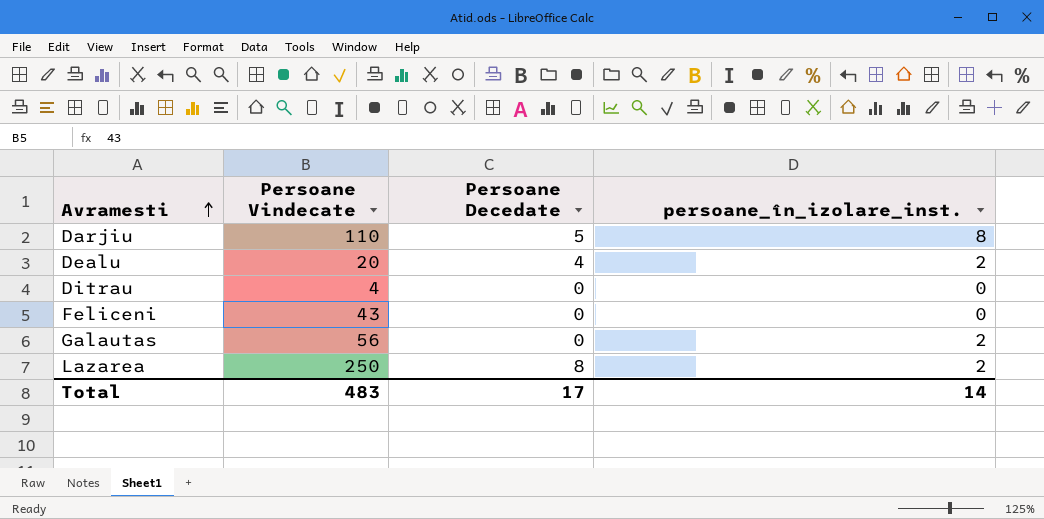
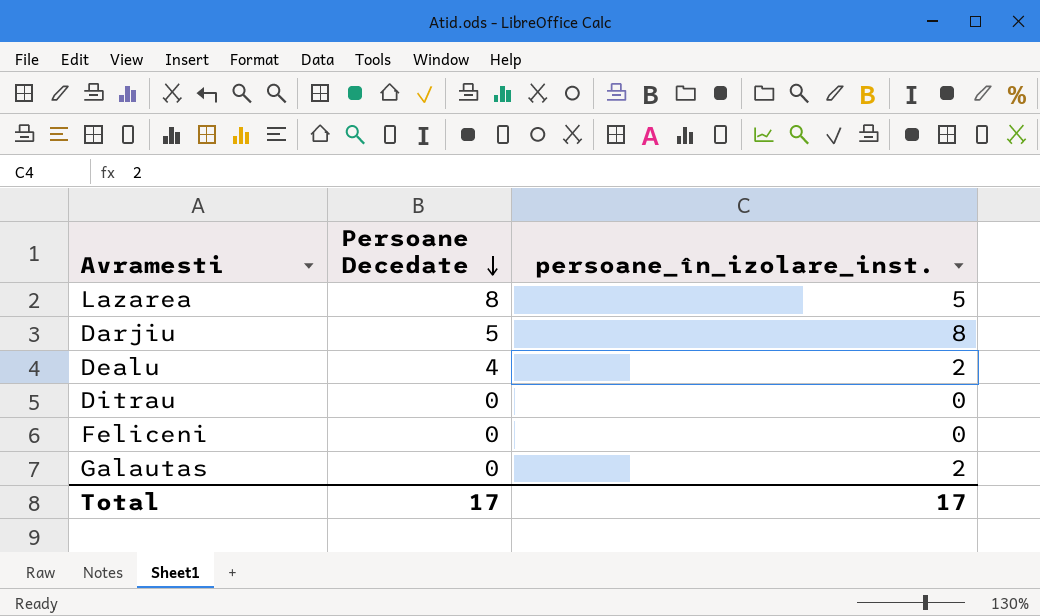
row order: Avramesti ascending -> Persoane Decedate descending
column Persoane Vindecate | position: 2 -> none
Lazarea | persoane_în_izolare_inst.: 2 -> 5
Total | persoane_în_izolare_inst.: 14 -> 17

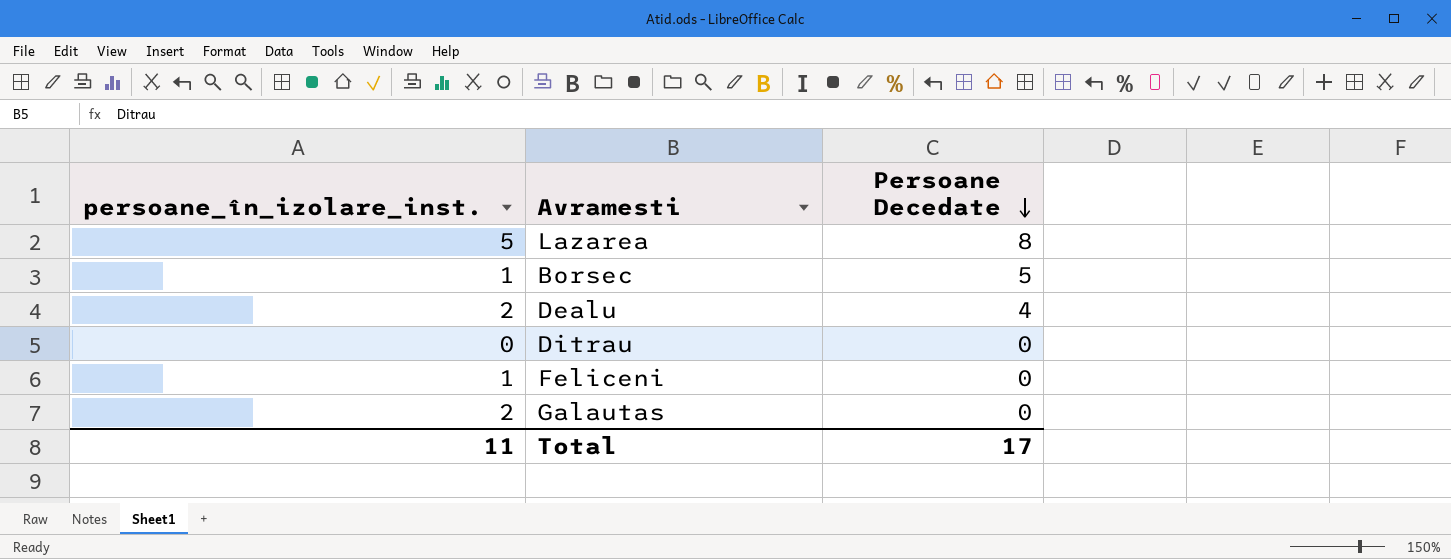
column persoane_în_izolare_inst. | position: 3 -> 1
row Darjiu: 5 | 8 -> none
row Borsec: none -> 1 | 5
Feliceni | persoane_în_izolare_inst.: 0 -> 1
Total | persoane_în_izolare_inst.: 17 -> 11

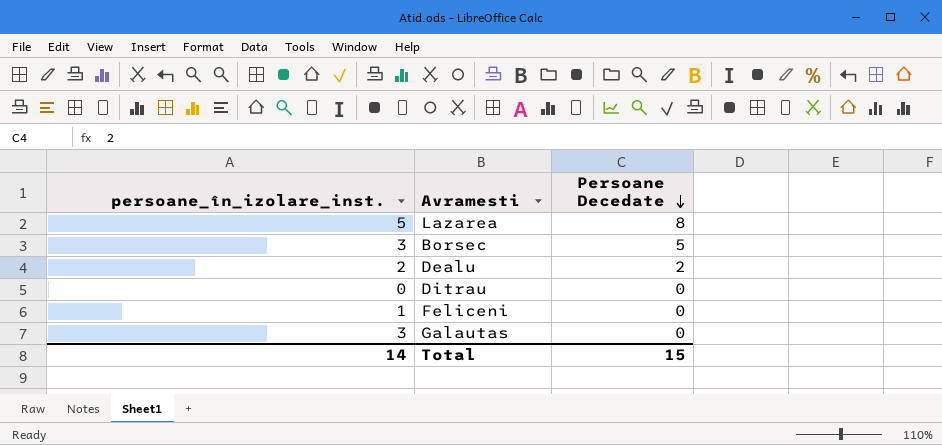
Borsec | persoane_în_izolare_inst.: 1 -> 3
Dealu | Persoane Decedate: 4 -> 2
Galautas | persoane_în_izolare_inst.: 2 -> 3
Total | persoane_în_izolare_inst.: 11 -> 14
Total | Persoane Decedate: 17 -> 15

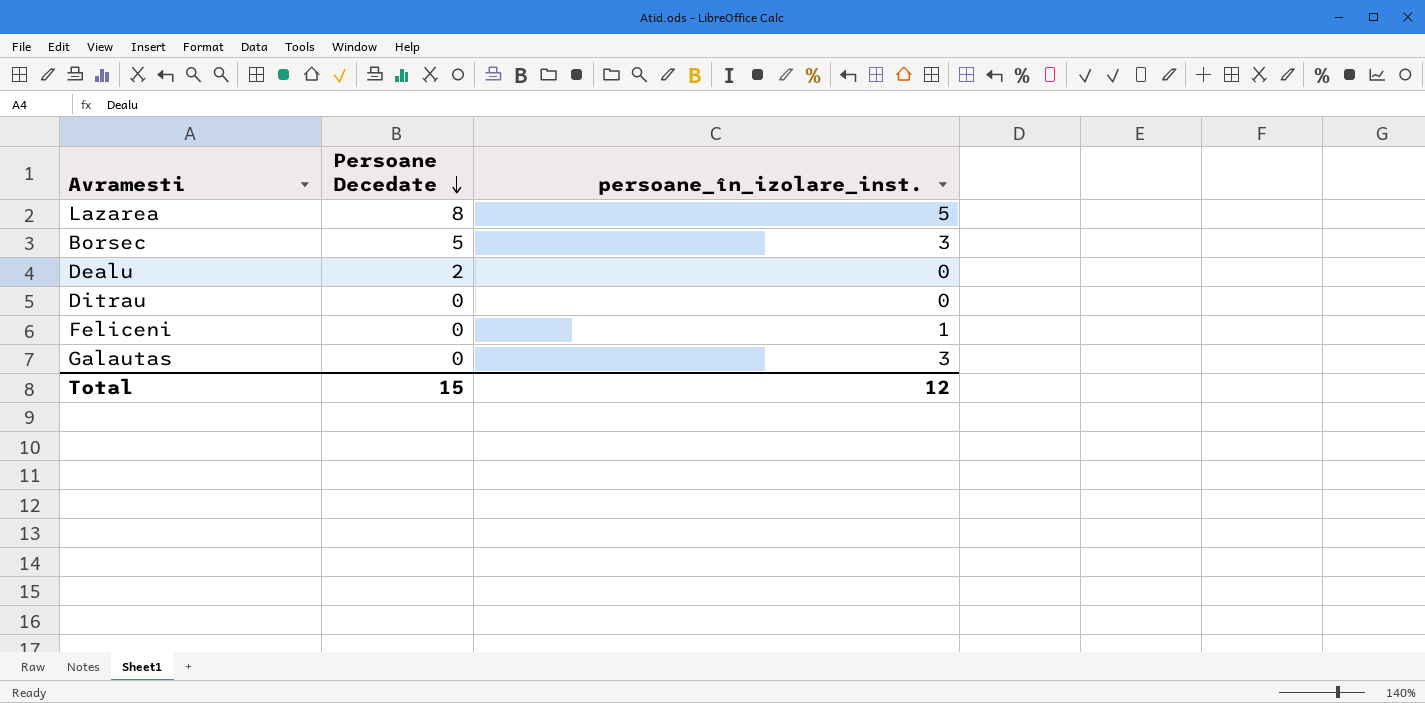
column persoane_în_izolare_inst. | position: 1 -> 3
Dealu | persoane_în_izolare_inst.: 2 -> 0
Total | persoane_în_izolare_inst.: 14 -> 12

